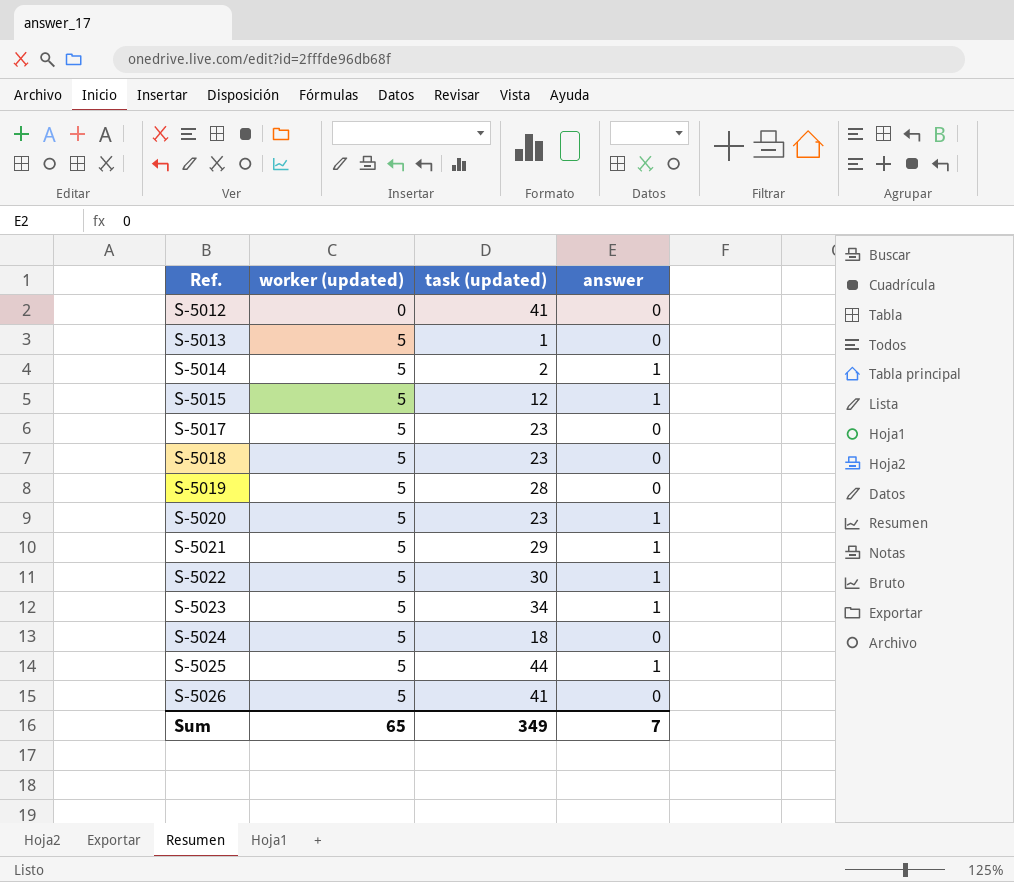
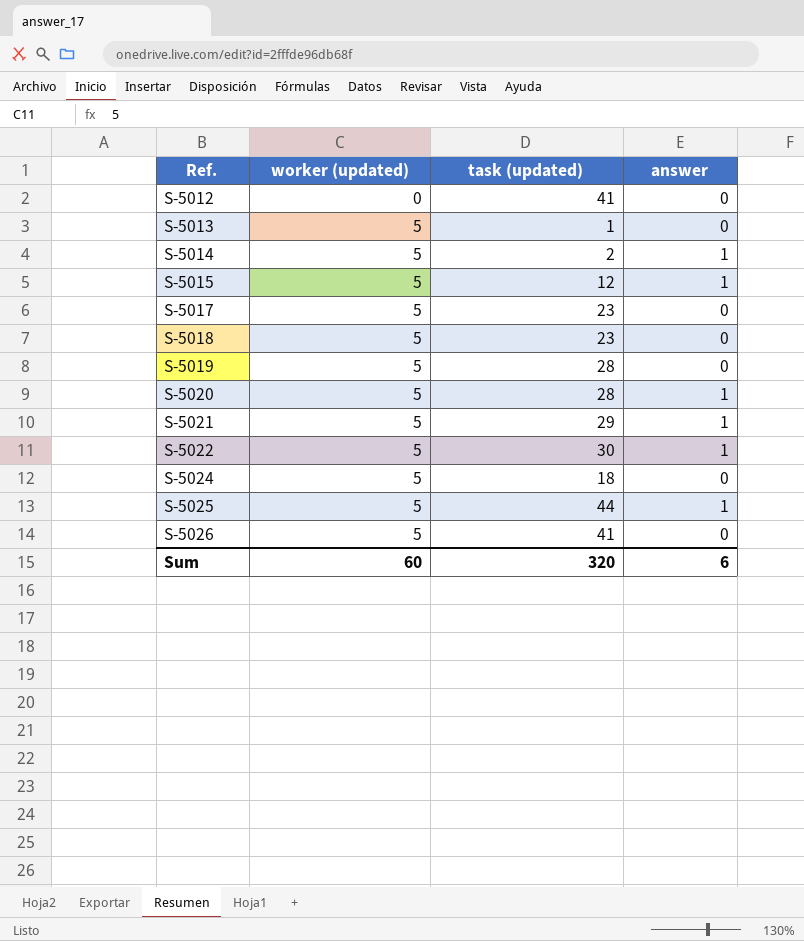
row S-5023: 5 | 34 | 1 -> none
S-5020 | task (updated): 23 -> 28
Sum | worker (updated): 65 -> 60
Sum | task (updated): 349 -> 320
Sum | answer: 7 -> 6

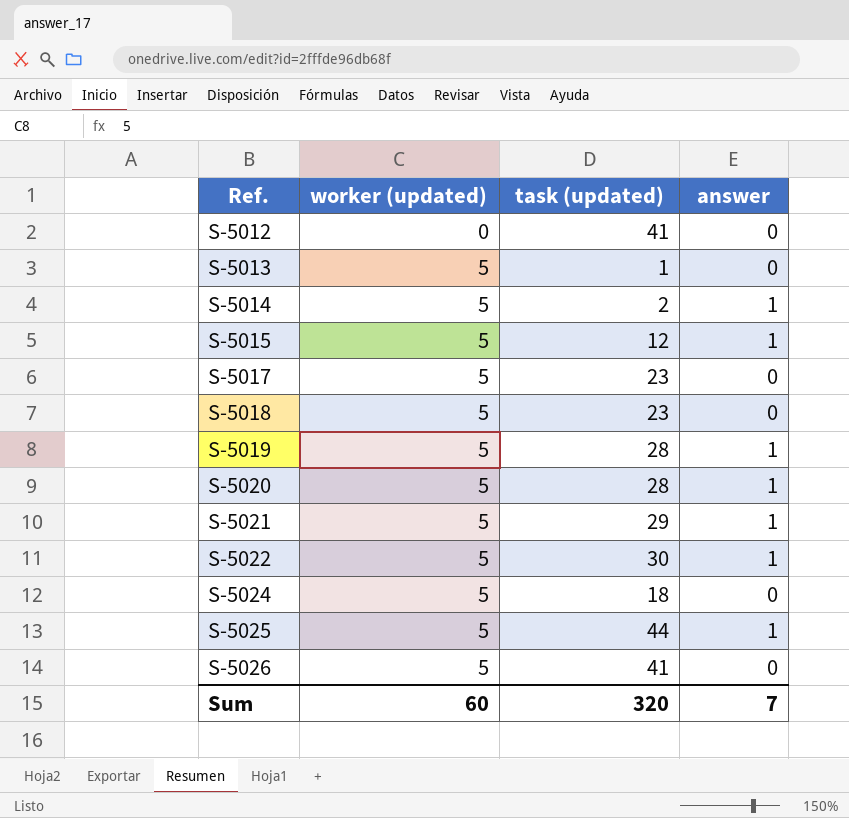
S-5019 | answer: 0 -> 1
Sum | answer: 6 -> 7

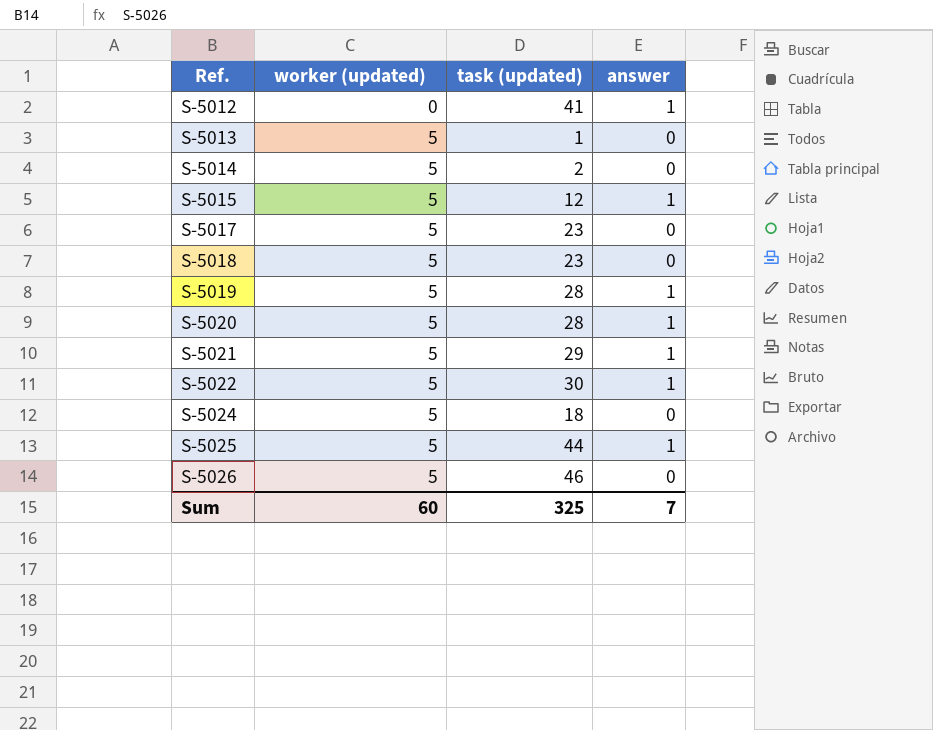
S-5012 | answer: 0 -> 1
S-5014 | answer: 1 -> 0
S-5026 | task (updated): 41 -> 46
Sum | task (updated): 320 -> 325

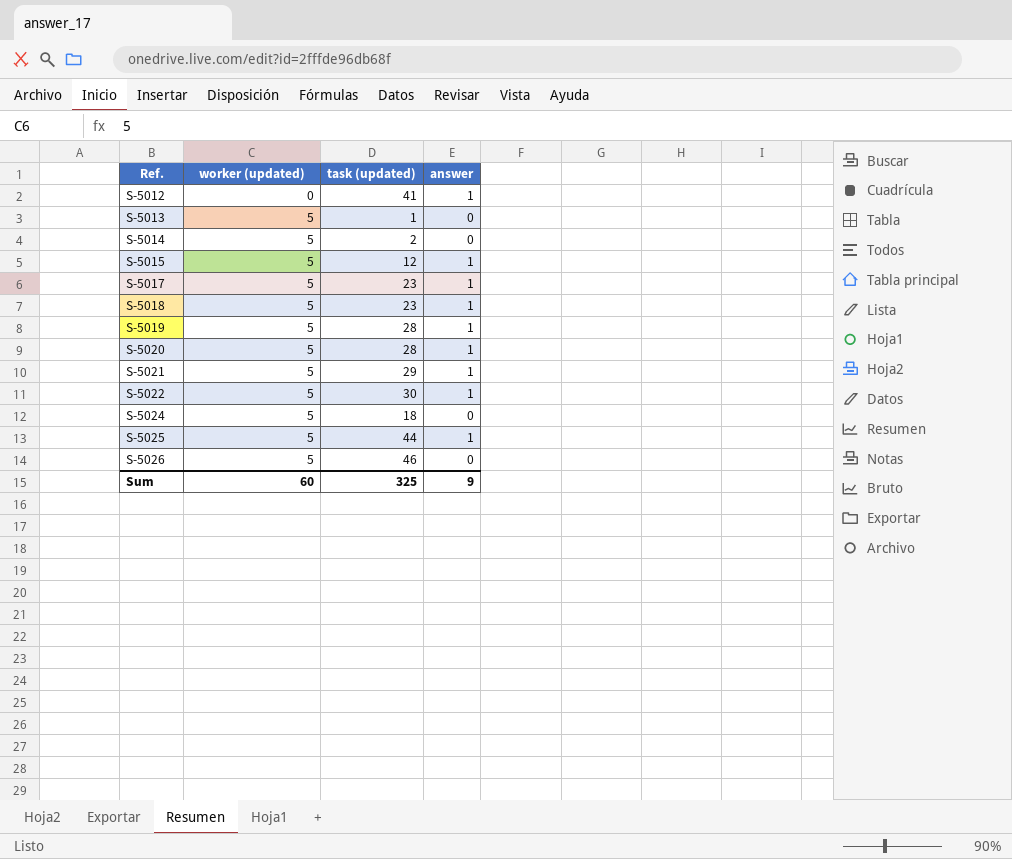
S-5017 | answer: 0 -> 1
S-5018 | answer: 0 -> 1
Sum | answer: 7 -> 9

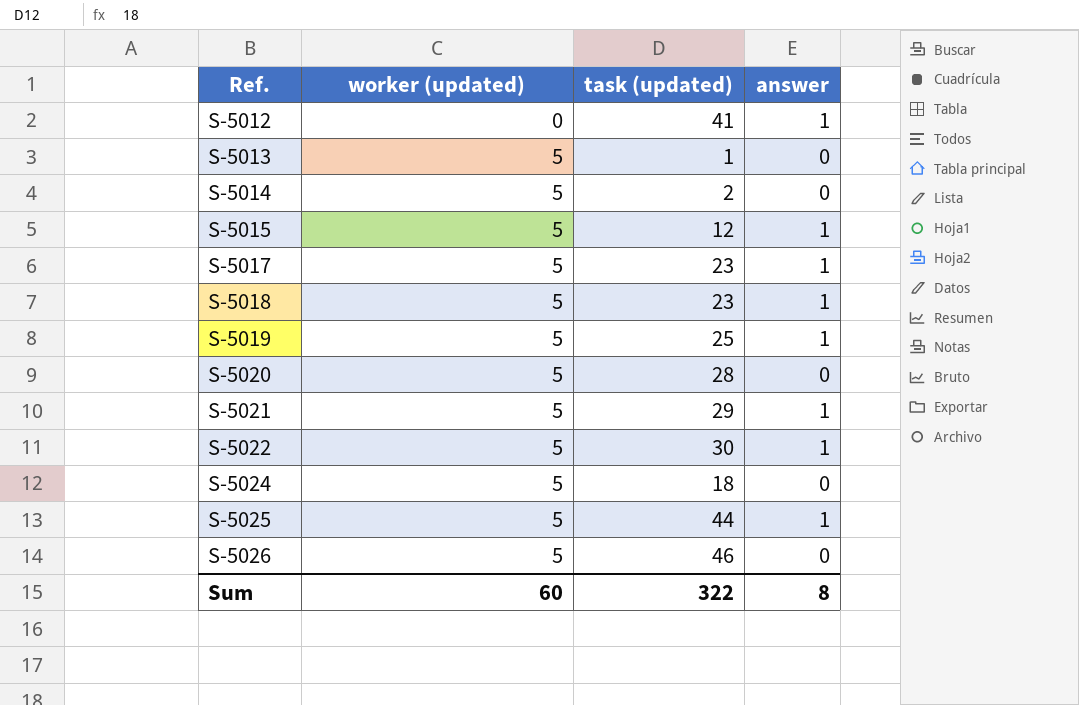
S-5019 | task (updated): 28 -> 25
S-5020 | answer: 1 -> 0
Sum | task (updated): 325 -> 322
Sum | answer: 9 -> 8

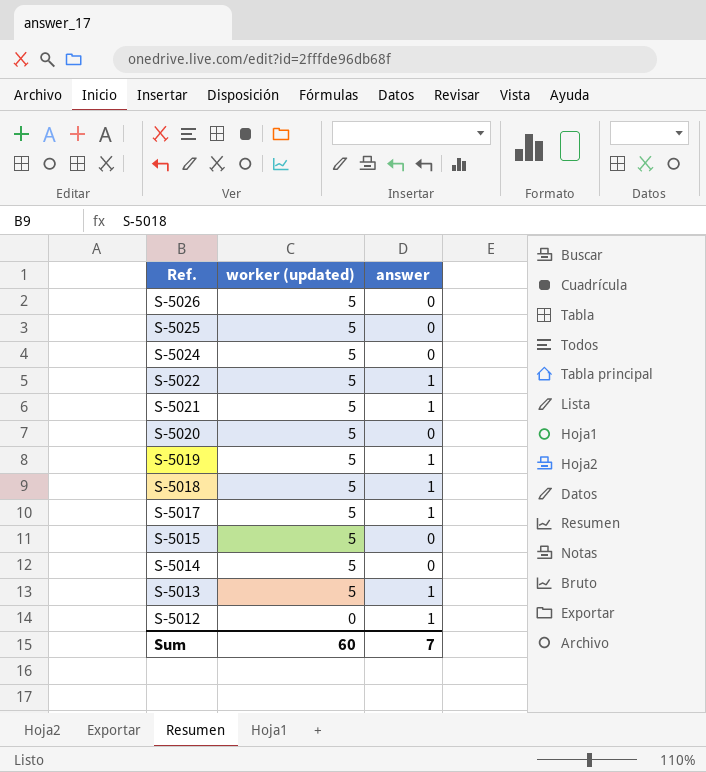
row order: Ref. ascending -> Ref. descending
column task (updated) | position: 3 -> none
S-5025 | answer: 1 -> 0
S-5015 | answer: 1 -> 0
S-5013 | answer: 0 -> 1
Sum | answer: 8 -> 7

